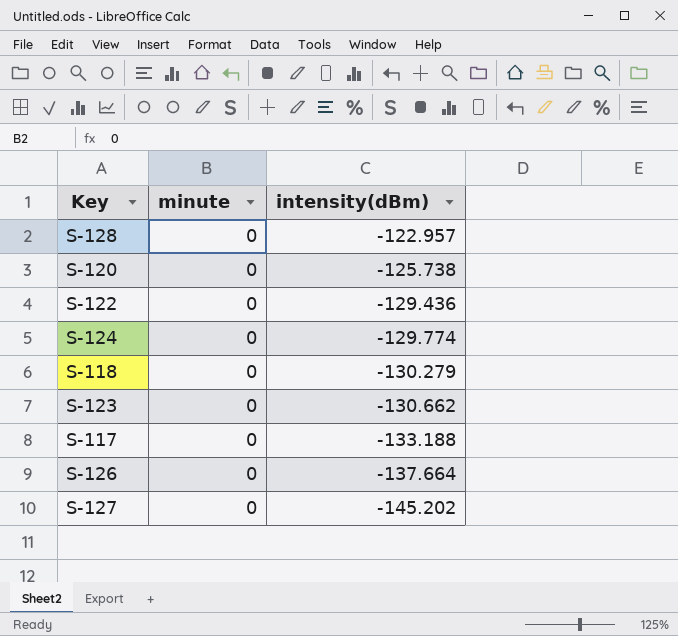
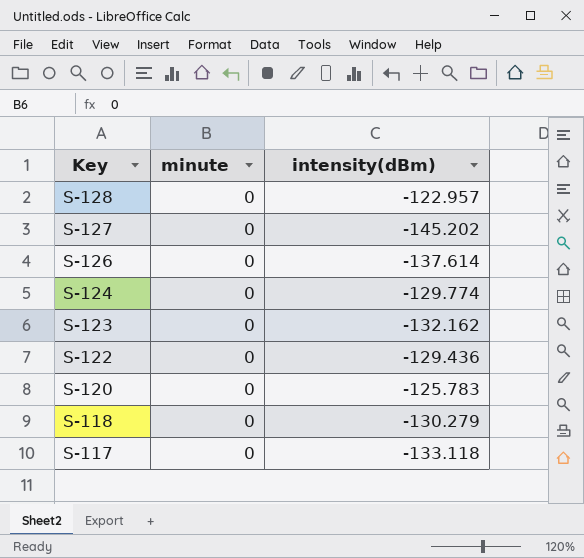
row order: intensity(dBm) descending -> Key descending
S-126 | intensity(dBm): -137.664 -> -137.614
S-123 | intensity(dBm): -130.662 -> -132.162
S-120 | intensity(dBm): -125.738 -> -125.783
S-117 | intensity(dBm): -133.188 -> -133.118

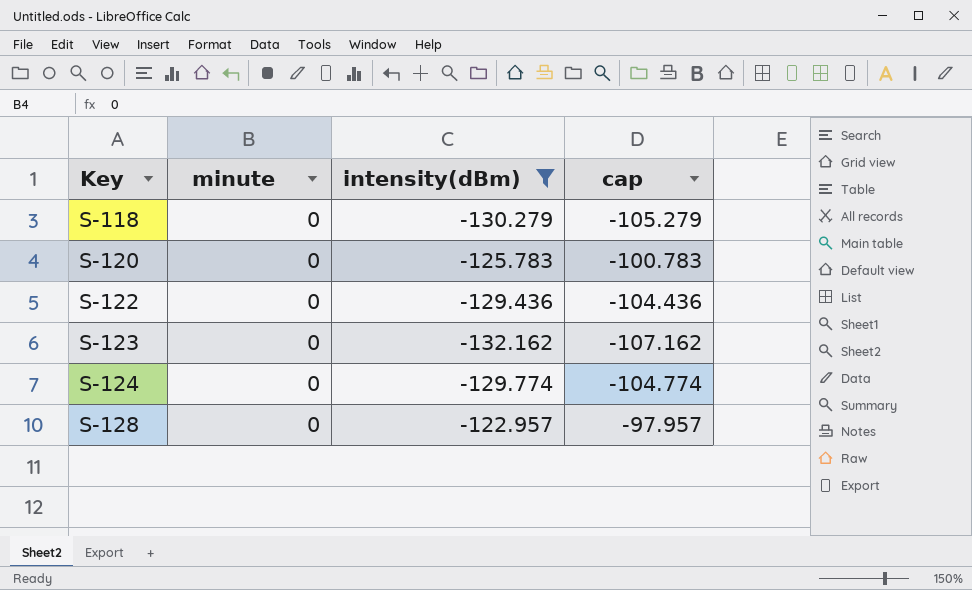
filter: none -> intensity(dBm) >= -132.162
row order: Key descending -> Key ascending
column cap | formula: none -> [intensity(dBm)] + 25

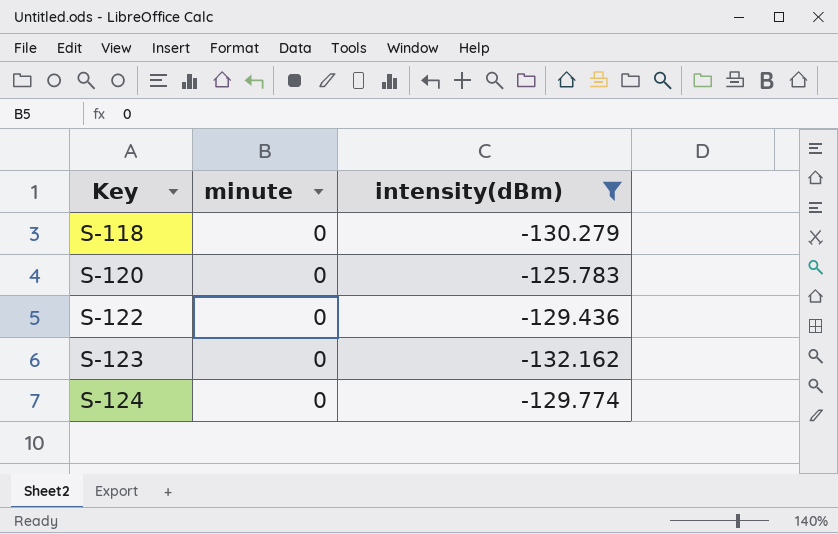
column cap | formula: [intensity(dBm)] + 25 -> none
row S-128: 0 | -122.957 | -97.957 -> none

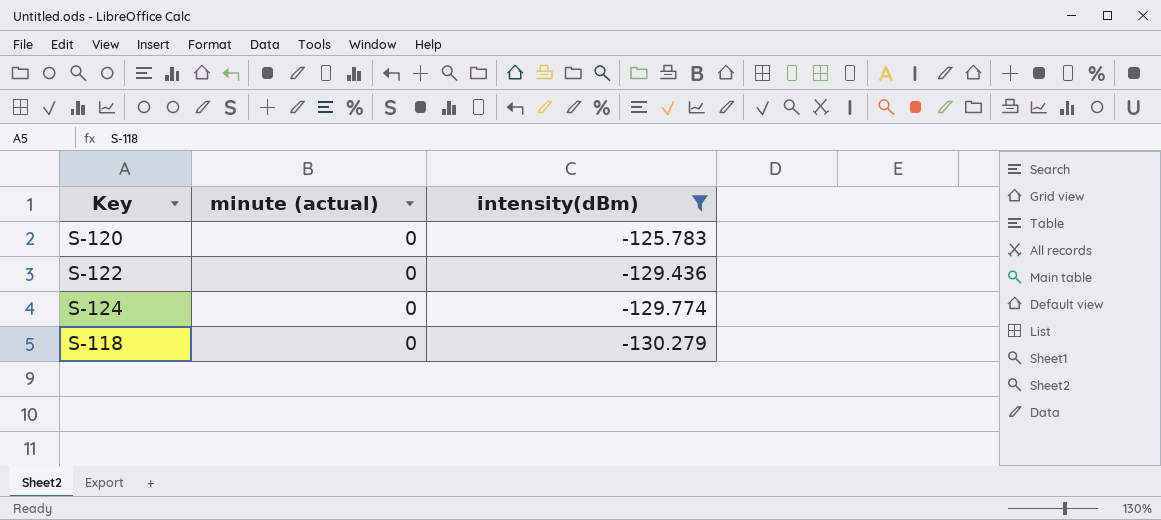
row order: Key ascending -> intensity(dBm) descending
column name: minute -> minute (actual)
row S-123: 0 | -132.162 -> none

